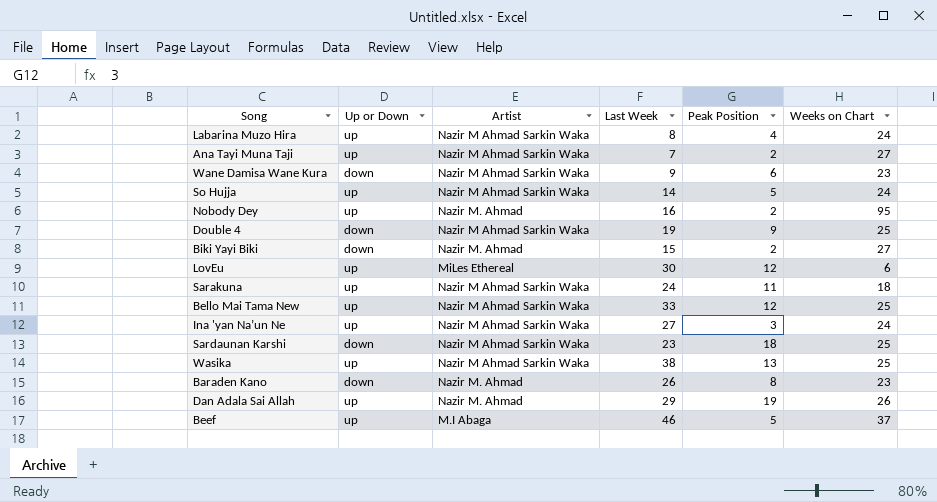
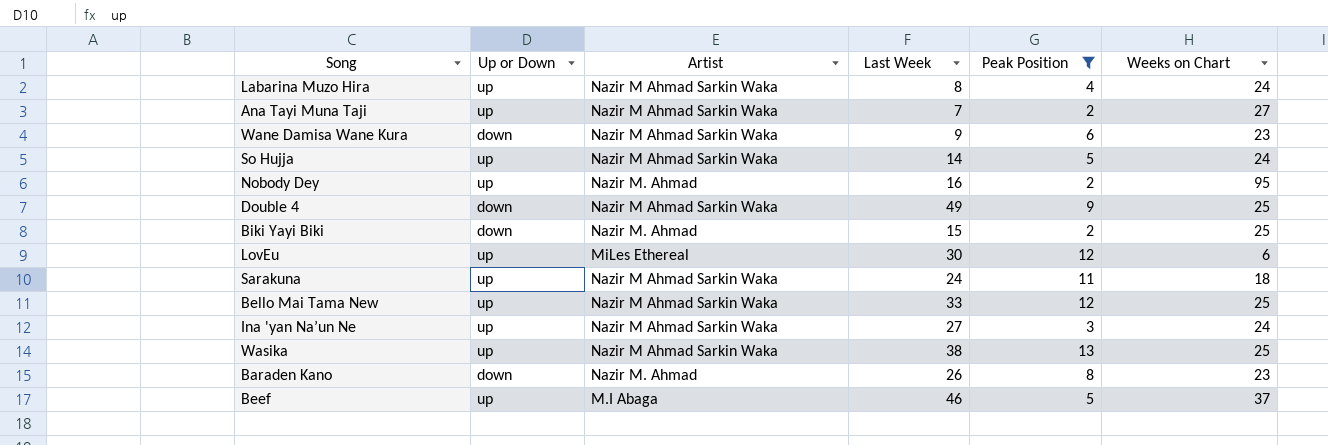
filter: none -> Peak Position <= 13
Double 4 | Last Week: 19 -> 49
Biki Yayi Biki | Weeks on Chart: 27 -> 25

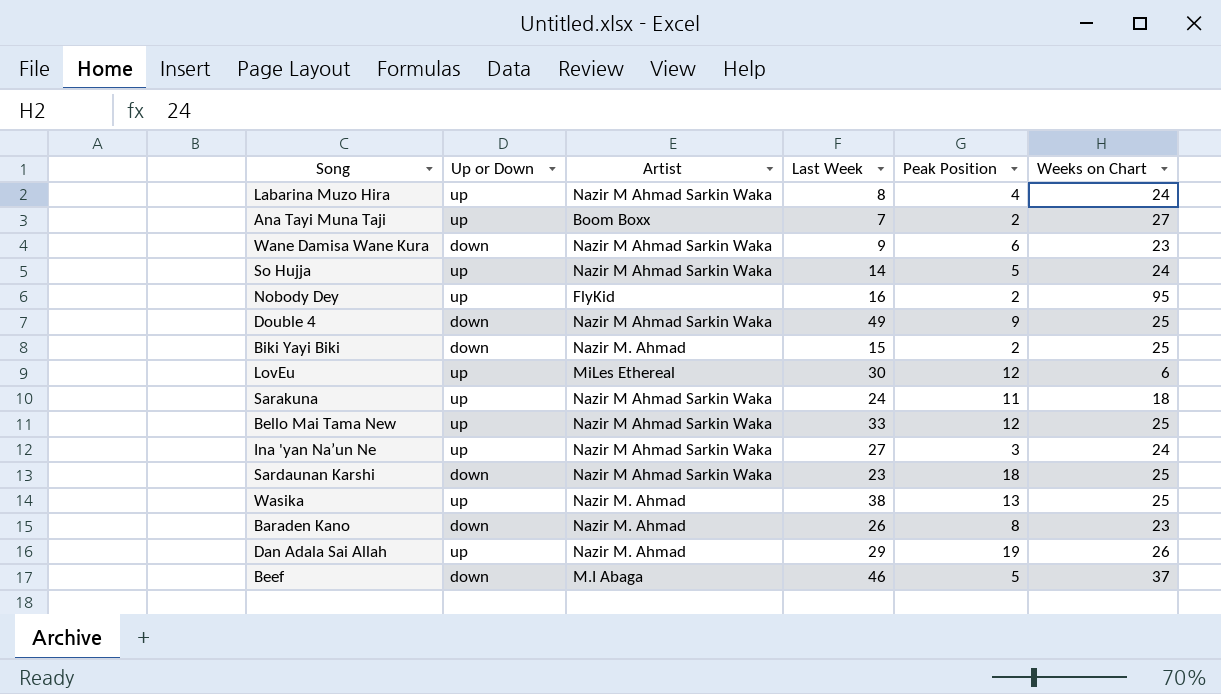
filter: Peak Position <= 13 -> none
Ana Tayi Muna Taji | Artist: Nazir M Ahmad Sarkin Waka -> Boom Boxx
Nobody Dey | Artist: Nazir M. Ahmad -> FlyKid
Wasika | Artist: Nazir M Ahmad Sarkin Waka -> Nazir M. Ahmad
Beef | Up or Down: up -> down

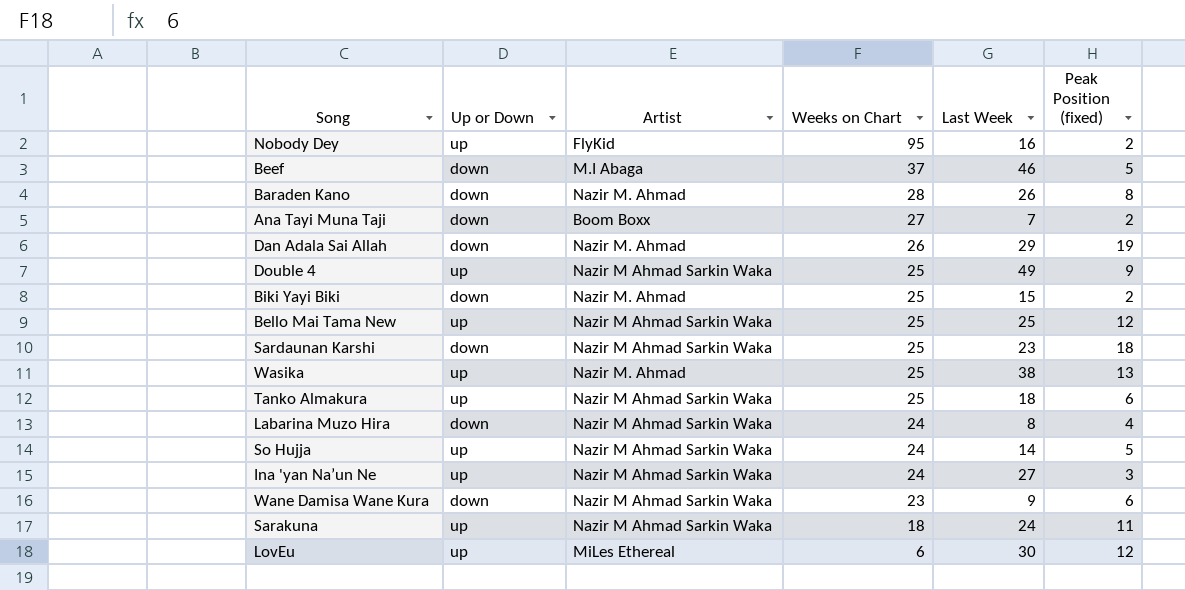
row order: none -> Weeks on Chart descending
column Weeks on Chart | position: 6 -> 4
column name: Peak Position -> Peak Position (fixed)
Baraden Kano | Weeks on Chart: 23 -> 28
Ana Tayi Muna Taji | Up or Down: up -> down
Dan Adala Sai Allah | Up or Down: up -> down
Double 4 | Up or Down: down -> up
Bello Mai Tama New | Last Week: 33 -> 25
row Tanko Almakura: none -> up | Nazir M Ahmad Sarkin Waka | 25 | 18 | 6
Labarina Muzo Hira | Up or Down: up -> down

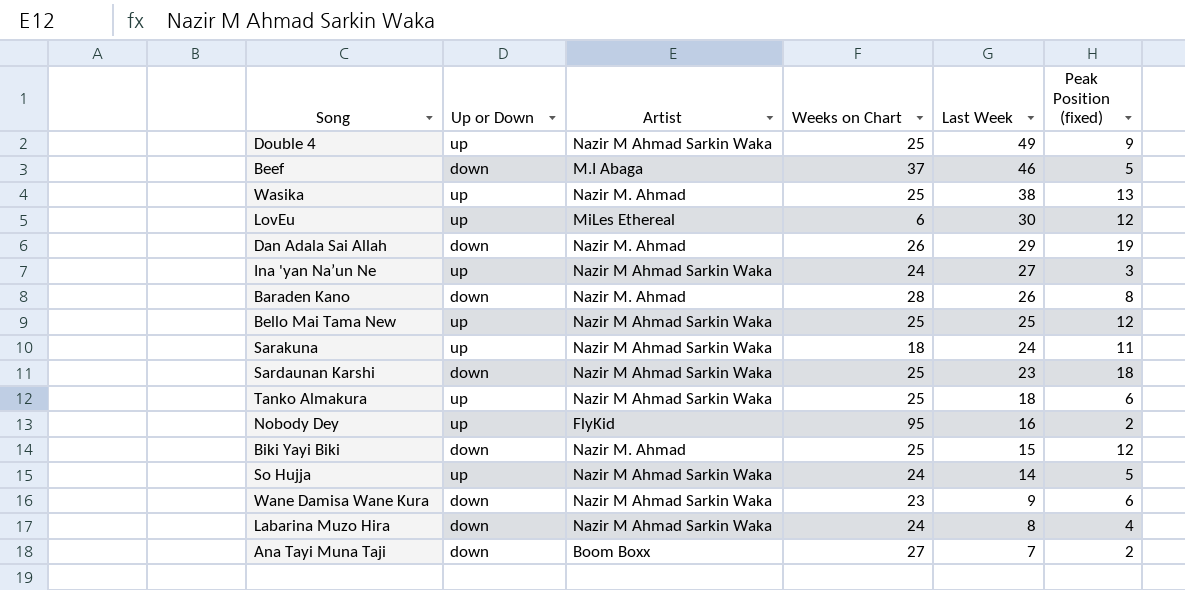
row order: Weeks on Chart descending -> Last Week descending
Biki Yayi Biki | Peak Position (fixed): 2 -> 12

